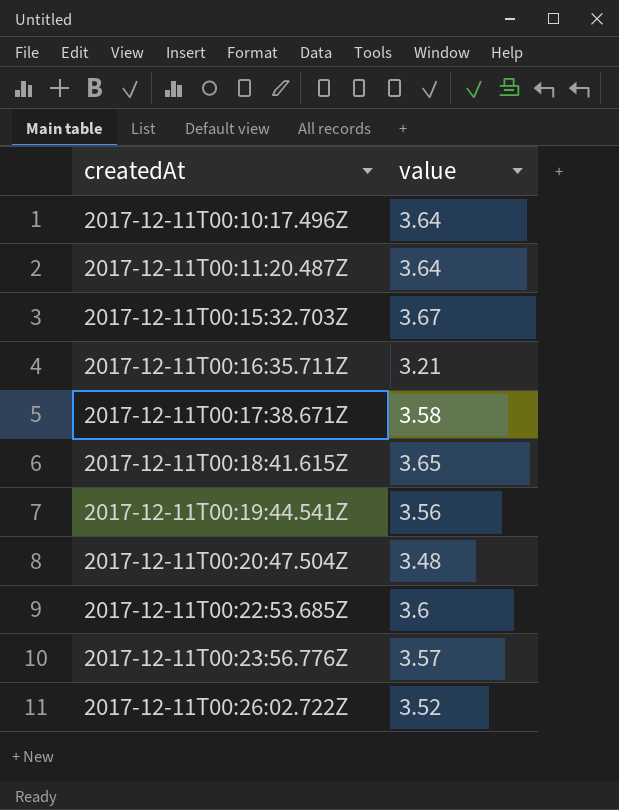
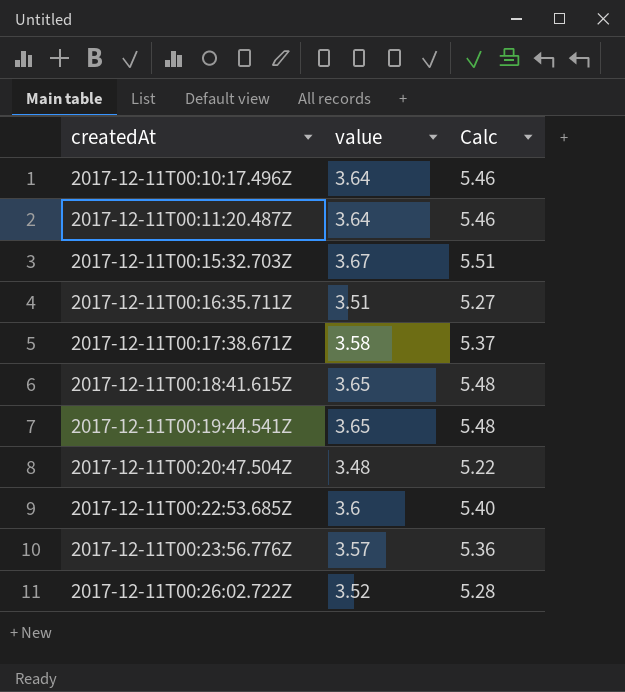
column Calc | formula: none -> [value] * 1.5
2017-12-11T00:16:35.711Z | value: 3.21 -> 3.51
2017-12-11T00:19:44.541Z | value: 3.56 -> 3.65

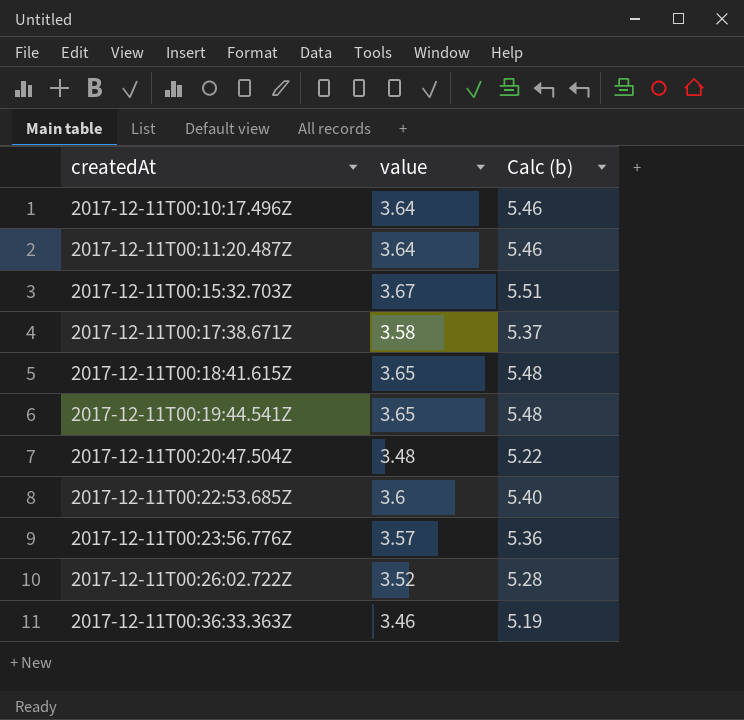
column name: Calc -> Calc (b)
row 2017-12-11T00:16:35.711Z: 3.51 | 5.27 -> none
row 2017-12-11T00:36:33.363Z: none -> 3.46 | 5.19

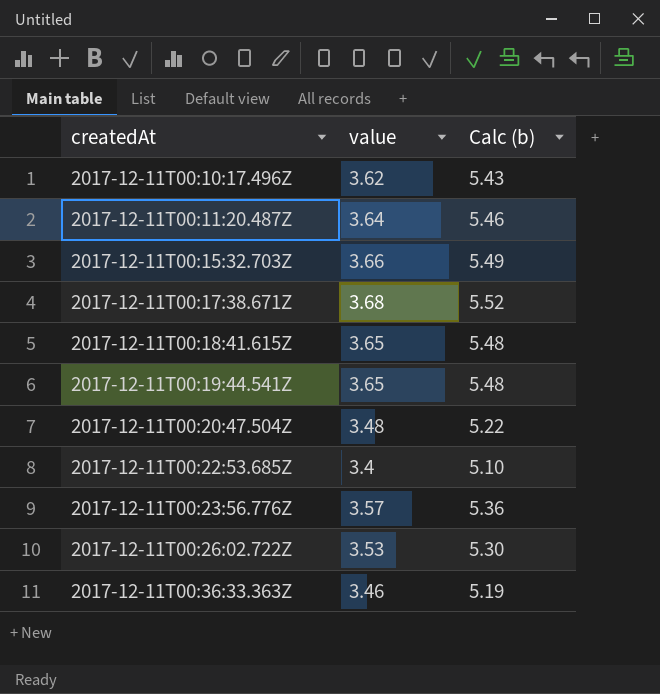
2017-12-11T00:10:17.496Z | value: 3.64 -> 3.62
2017-12-11T00:10:17.496Z | Calc (b): 5.46 -> 5.43
2017-12-11T00:15:32.703Z | value: 3.67 -> 3.66
2017-12-11T00:15:32.703Z | Calc (b): 5.51 -> 5.49
2017-12-11T00:17:38.671Z | value: 3.58 -> 3.68
2017-12-11T00:17:38.671Z | Calc (b): 5.37 -> 5.52
2017-12-11T00:22:53.685Z | value: 3.6 -> 3.4
2017-12-11T00:22:53.685Z | Calc (b): 5.40 -> 5.10
2017-12-11T00:26:02.722Z | value: 3.52 -> 3.53
2017-12-11T00:26:02.722Z | Calc (b): 5.28 -> 5.30

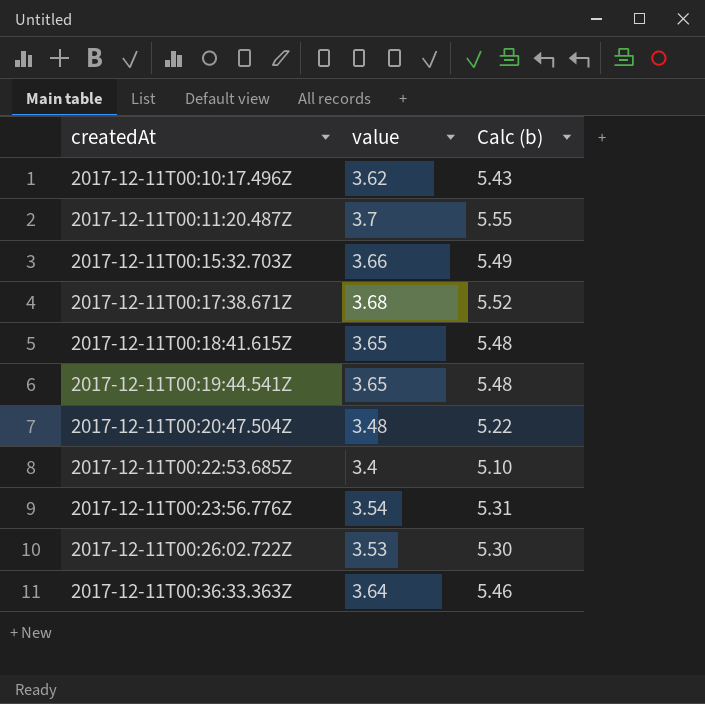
2017-12-11T00:11:20.487Z | value: 3.64 -> 3.7
2017-12-11T00:11:20.487Z | Calc (b): 5.46 -> 5.55
2017-12-11T00:23:56.776Z | value: 3.57 -> 3.54
2017-12-11T00:23:56.776Z | Calc (b): 5.36 -> 5.31
2017-12-11T00:36:33.363Z | value: 3.46 -> 3.64
2017-12-11T00:36:33.363Z | Calc (b): 5.19 -> 5.46

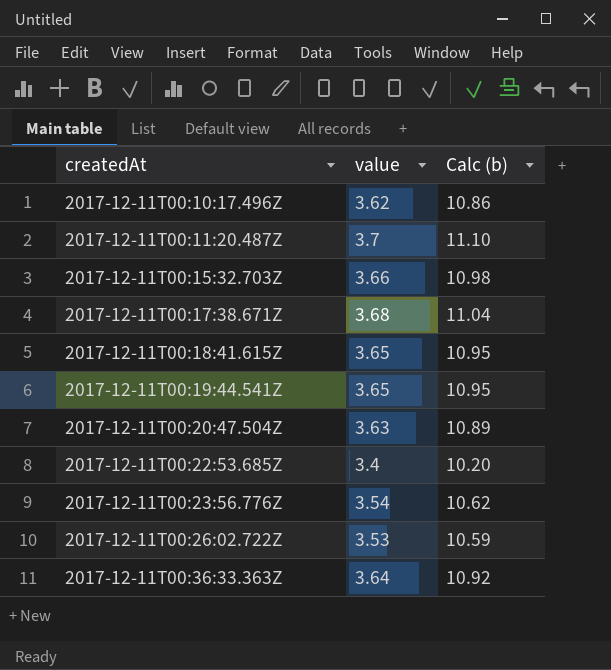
column Calc (b) | formula: [value] * 1.5 -> [value] * 3
2017-12-11T00:20:47.504Z | value: 3.48 -> 3.63

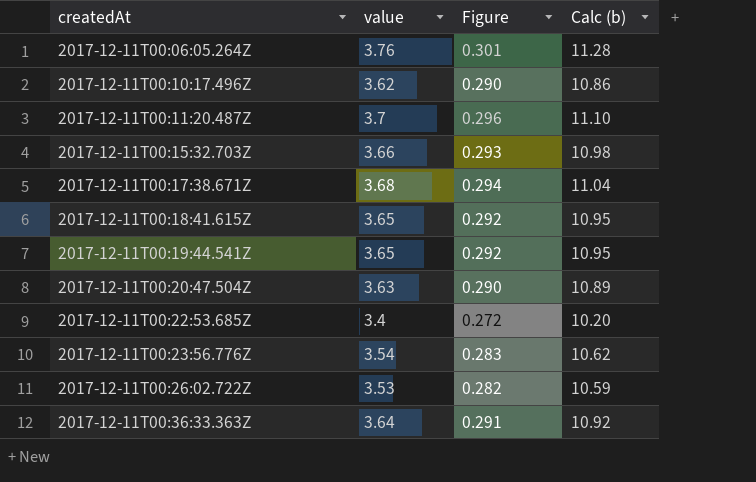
column Figure | formula: none -> [value] * 0.08
row 2017-12-11T00:06:05.264Z: none -> 3.76 | 0.301 | 11.28

